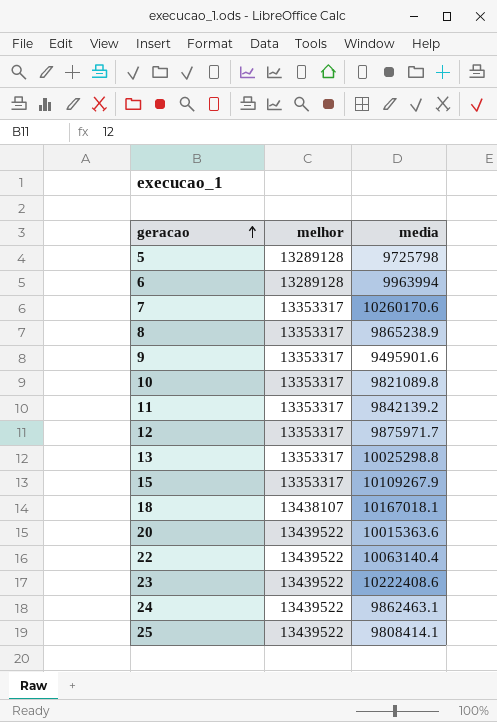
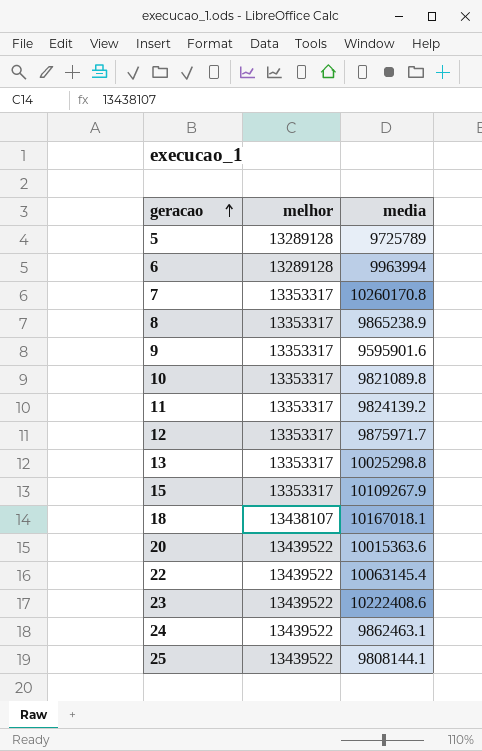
5 | media: 9725798 -> 9725789
7 | media: 10260170.6 -> 10260170.8
9 | media: 9495901.6 -> 9595901.6
11 | media: 9842139.2 -> 9824139.2
22 | media: 10063140.4 -> 10063145.4
25 | media: 9808414.1 -> 9808144.1

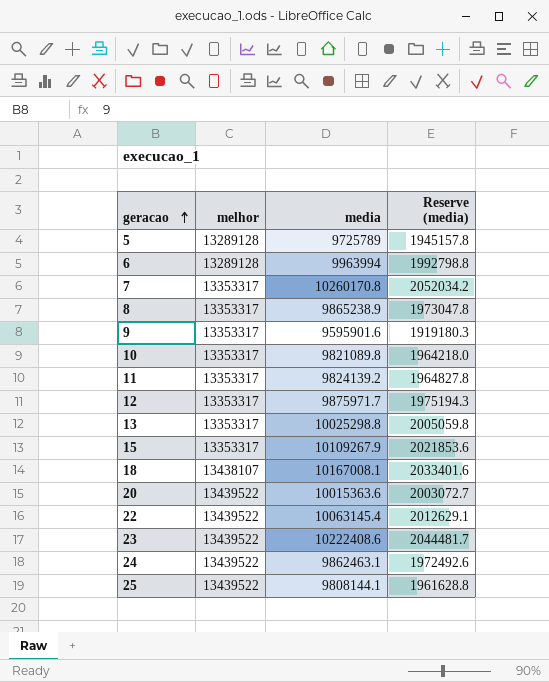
column Reserve (media) | formula: none -> [media] * 0.2
18 | media: 10167018.1 -> 10167008.1

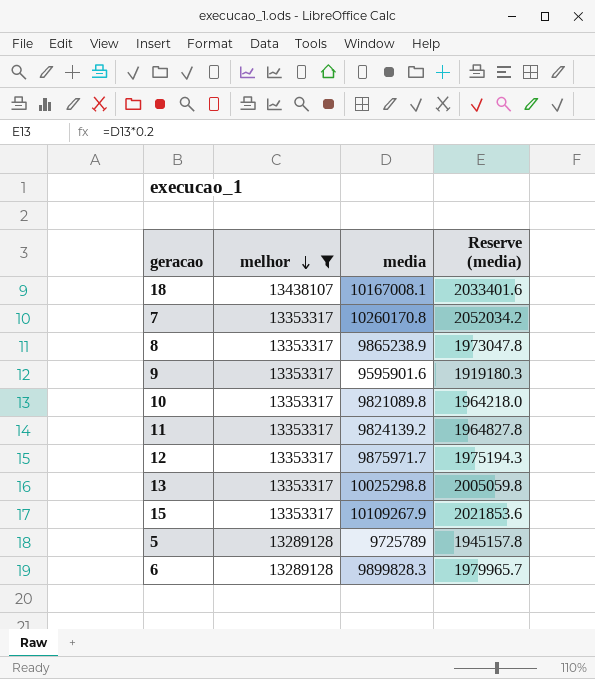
filter: none -> melhor != 13439522
row order: geracao ascending -> melhor descending
6 | media: 9963994 -> 9899828.3
6 | Reserve (media): 1992798.8 -> 1979965.7

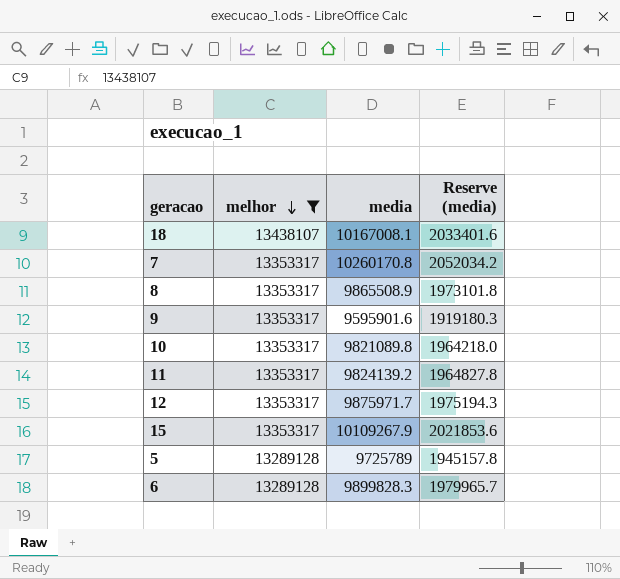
row 13: 13353317 | 10025298.8 | 2005059.8 -> none
8 | media: 9865238.9 -> 9865508.9
8 | Reserve (media): 1973047.8 -> 1973101.8

